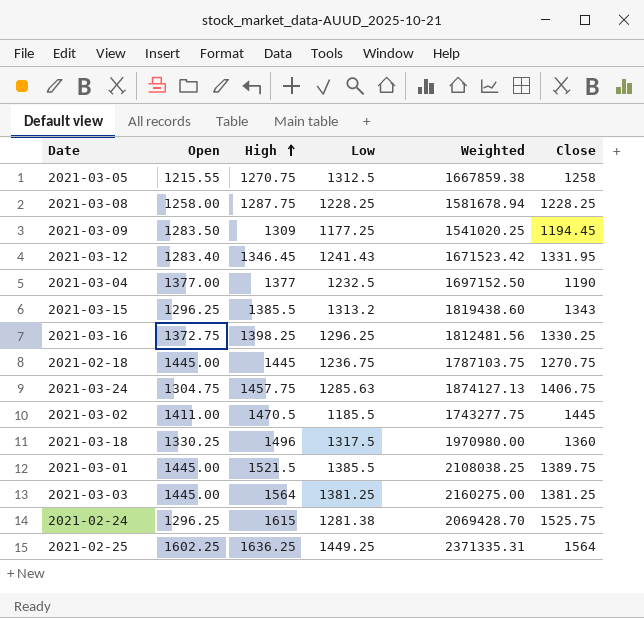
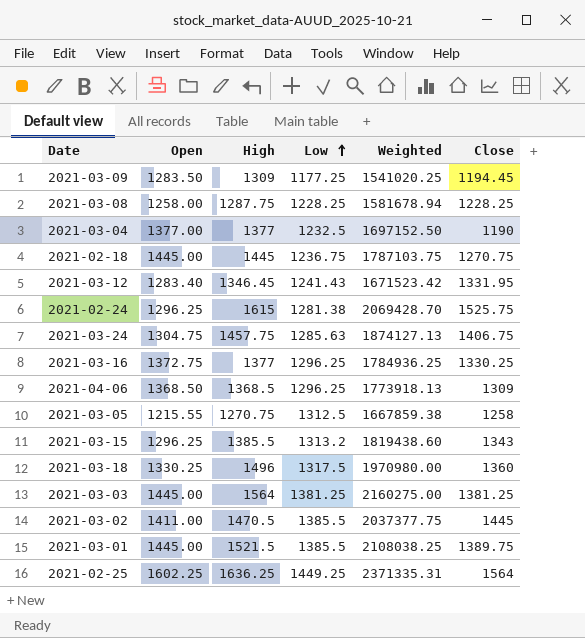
row order: High ascending -> Low ascending
2021-03-16 | High: 1398.25 -> 1377
2021-03-16 | Weighted: 1812481.56 -> 1784936.25
row 2021-04-06: none -> 1368.50 | 1368.5 | 1296.25 | 1773918.13 | 1309
2021-03-02 | Low: 1185.5 -> 1385.5
2021-03-02 | Weighted: 1743277.75 -> 2037377.75

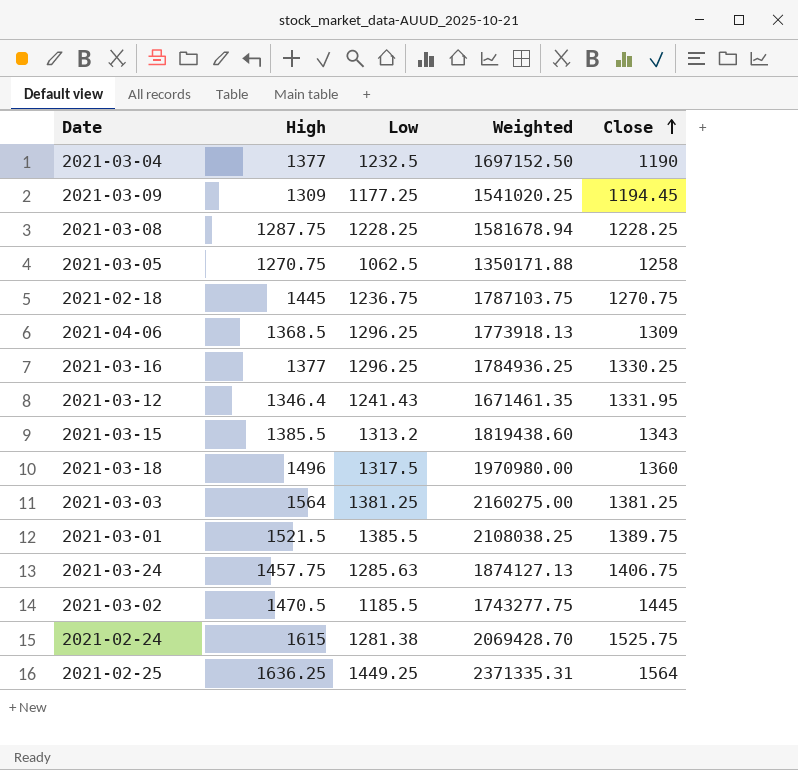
row order: Low ascending -> Close ascending
column Open | position: 2 -> none
2021-03-05 | Low: 1312.5 -> 1062.5
2021-03-05 | Weighted: 1667859.38 -> 1350171.88
2021-03-12 | High: 1346.45 -> 1346.4
2021-03-12 | Weighted: 1671523.42 -> 1671461.35
2021-03-02 | Low: 1385.5 -> 1185.5
2021-03-02 | Weighted: 2037377.75 -> 1743277.75

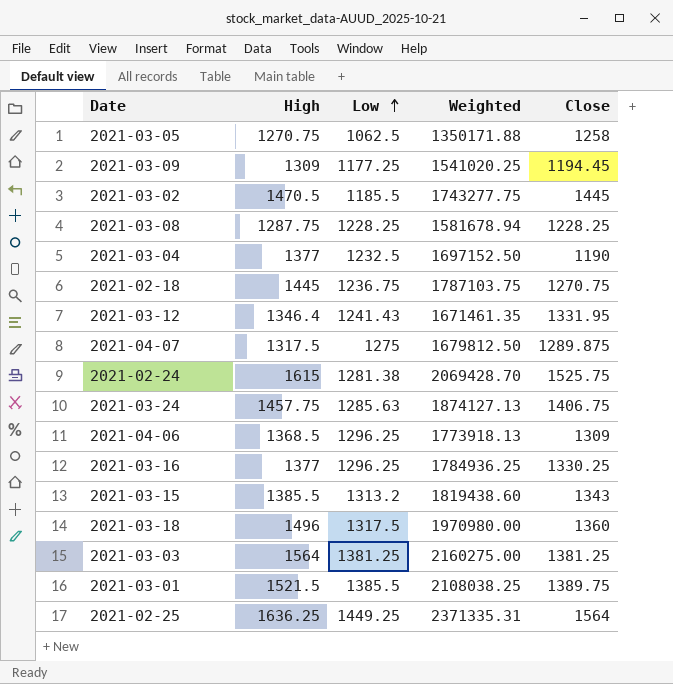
row order: Close ascending -> Low ascending
row 2021-04-07: none -> 1317.5 | 1275 | 1679812.50 | 1289.875

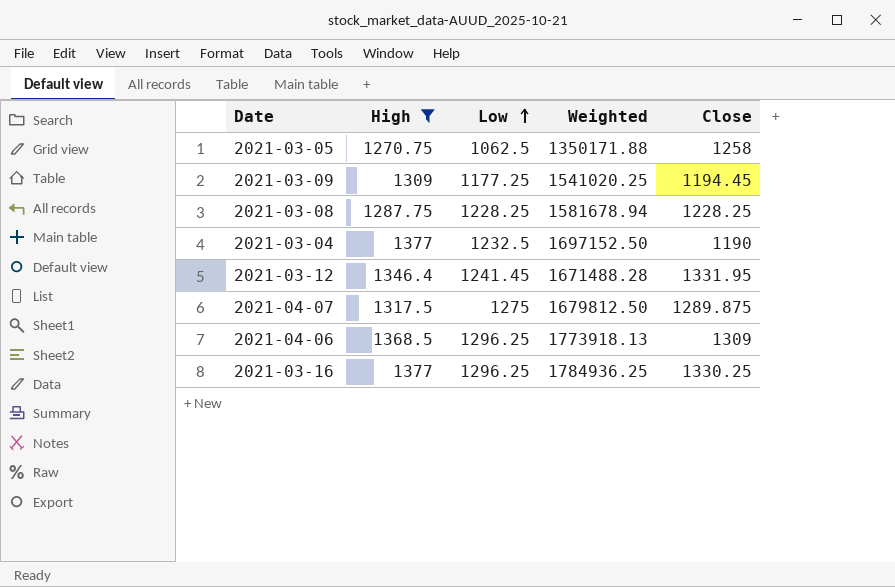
filter: none -> High <= 1377
2021-03-12 | Low: 1241.43 -> 1241.45
2021-03-12 | Weighted: 1671461.35 -> 1671488.28

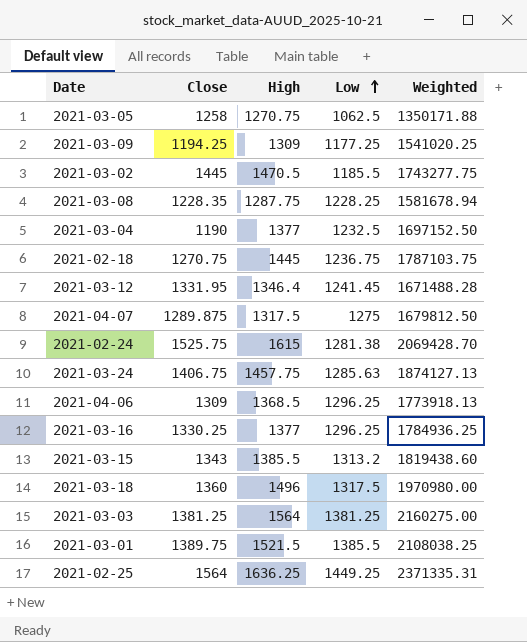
filter: High <= 1377 -> none
column Close | position: 5 -> 2
2021-03-09 | Close: 1194.45 -> 1194.25
2021-03-08 | Close: 1228.25 -> 1228.35

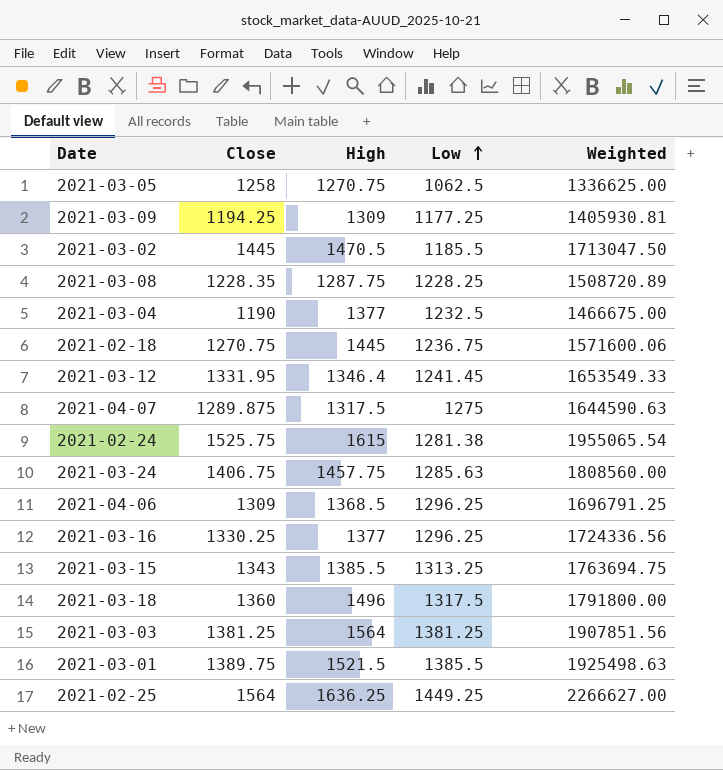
column Weighted | formula: [High] * [Low] -> [Close] * [Low]
2021-03-15 | Low: 1313.2 -> 1313.25

